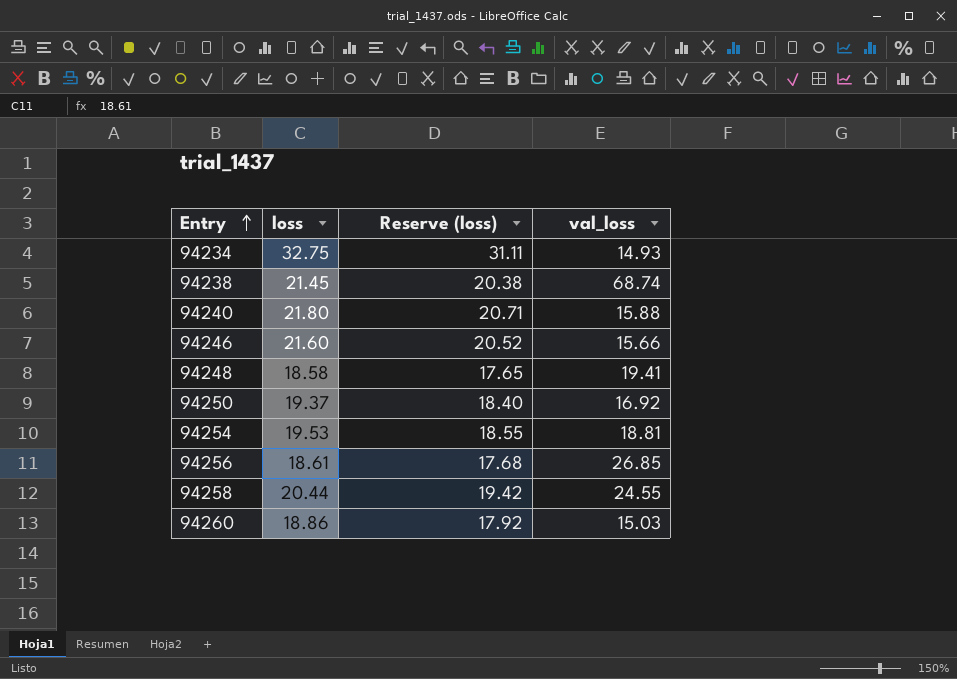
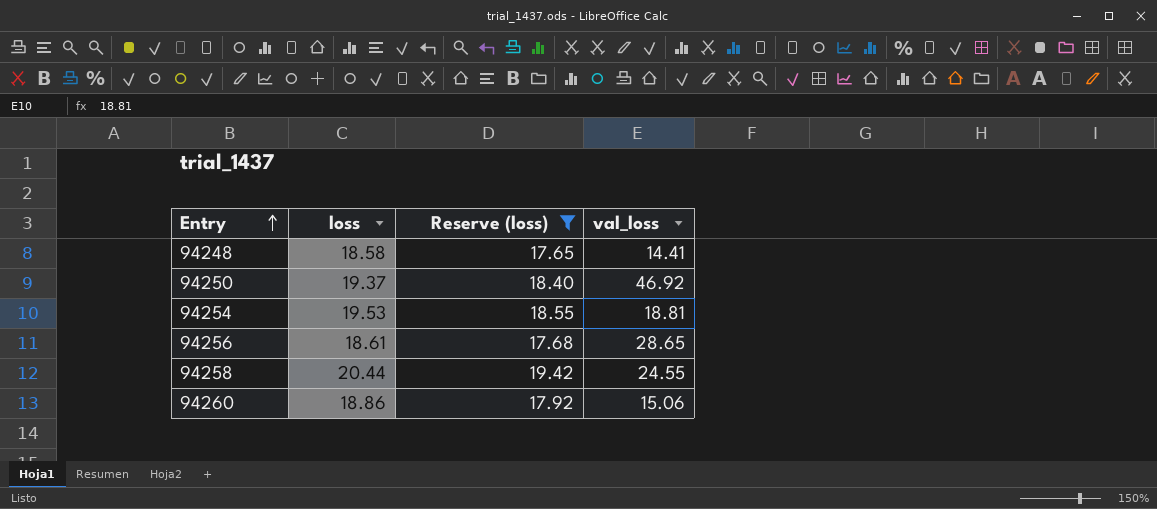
filter: none -> Reserve (loss) <= 19.42
94248 | val_loss: 19.41 -> 14.41
94250 | val_loss: 16.92 -> 46.92
94256 | val_loss: 26.85 -> 28.65
94260 | val_loss: 15.03 -> 15.06

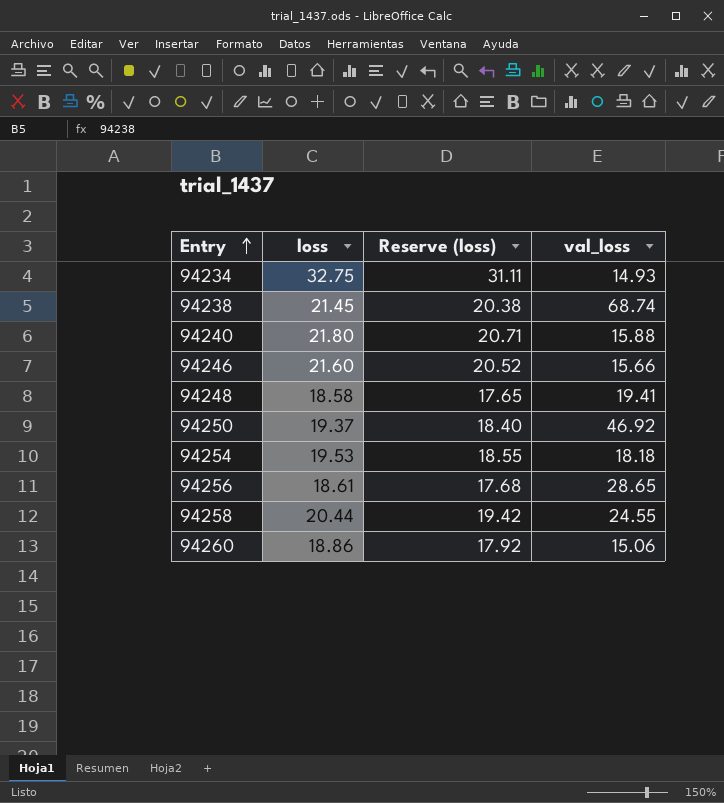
filter: Reserve (loss) <= 19.42 -> none
94248 | val_loss: 14.41 -> 19.41
94254 | val_loss: 18.81 -> 18.18

